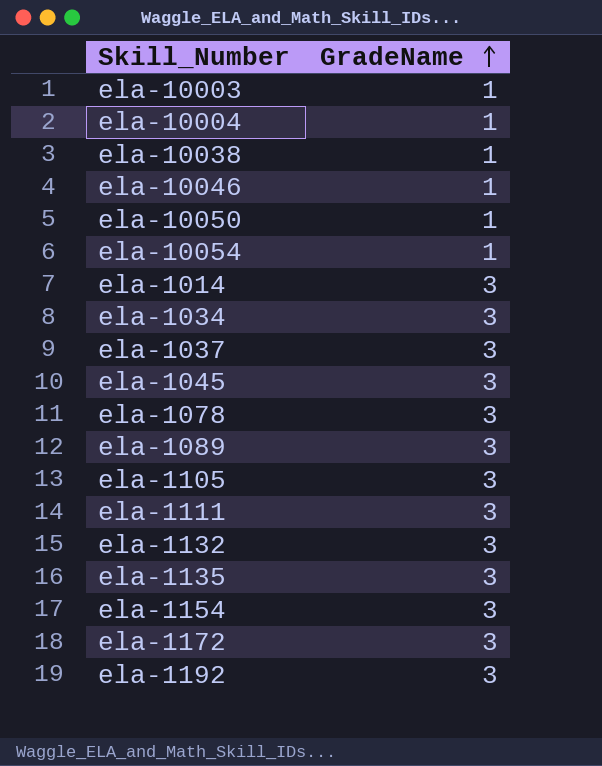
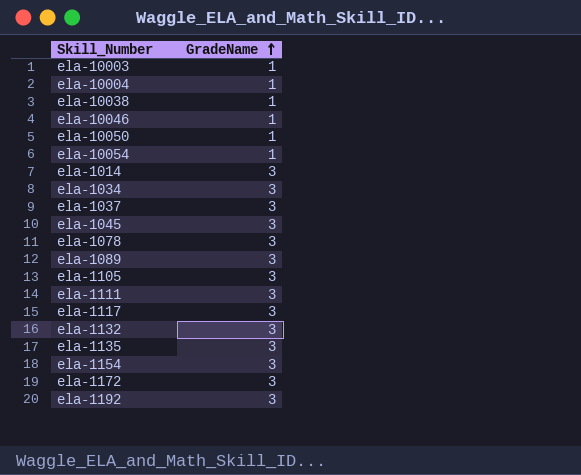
row ela-1117: none -> 3

